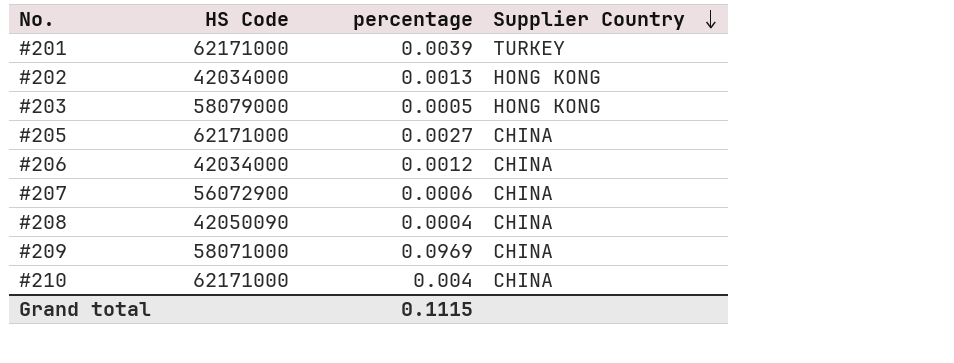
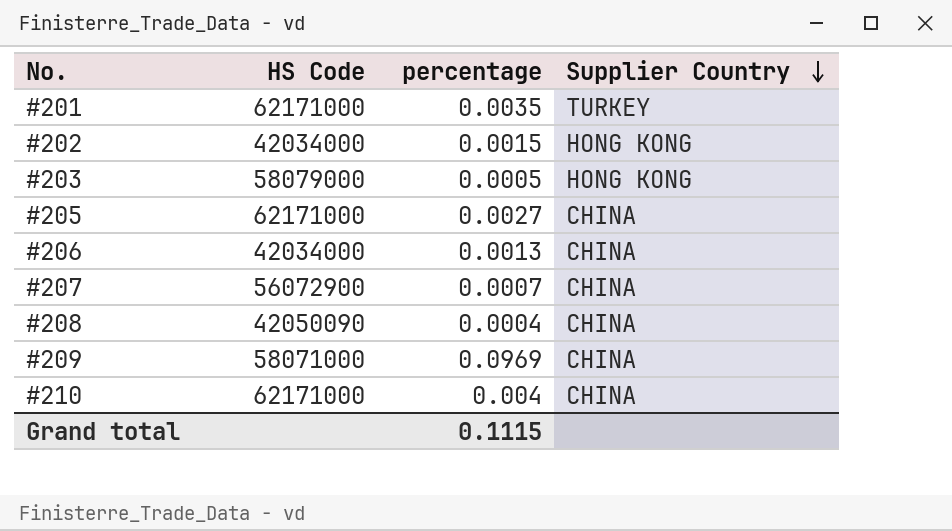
#201 | percentage: 0.0039 -> 0.0035
#202 | percentage: 0.0013 -> 0.0015
#206 | percentage: 0.0012 -> 0.0013
#207 | percentage: 0.0006 -> 0.0007

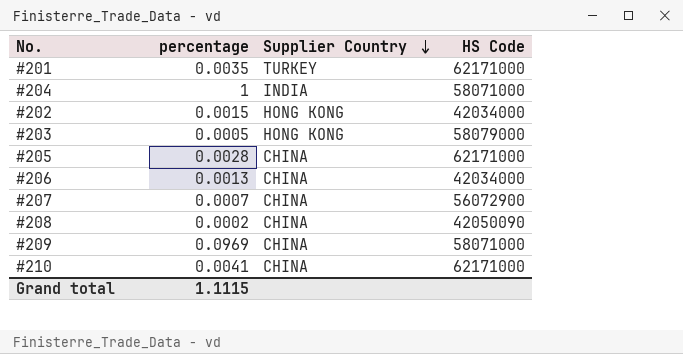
column HS Code | position: 2 -> 4
row #204: none -> 1 | INDIA | 58071000
#205 | percentage: 0.0027 -> 0.0028
#208 | percentage: 0.0004 -> 0.0002
#210 | percentage: 0.004 -> 0.0041
Grand total | percentage: 0.1115 -> 1.1115

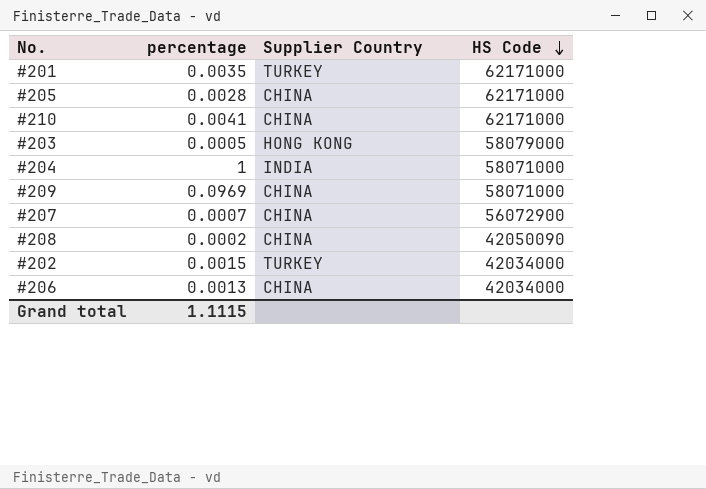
row order: Supplier Country descending -> HS Code descending
#202 | Supplier Country: HONG KONG -> TURKEY

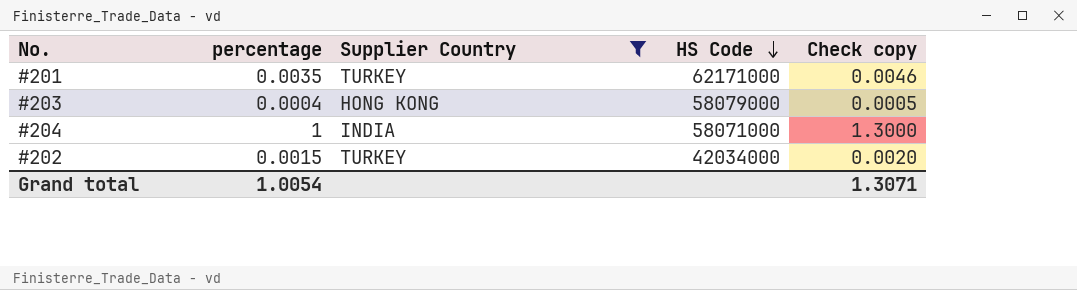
filter: none -> Supplier Country != CHINA
column Check copy | formula: none -> [percentage] * 1.3
#203 | percentage: 0.0005 -> 0.0004
Grand total | percentage: 1.1115 -> 1.0054

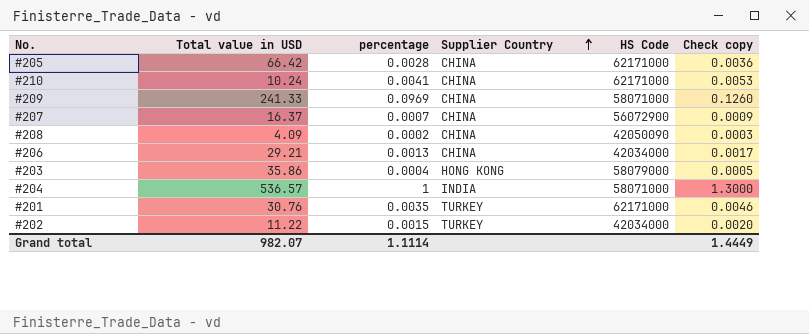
filter: Supplier Country != CHINA -> none
row order: HS Code descending -> Supplier Country ascending
column Total value in USD | position: none -> 2
Grand total | percentage: 1.0054 -> 1.1114
Grand total | Check copy: 1.3071 -> 1.4449

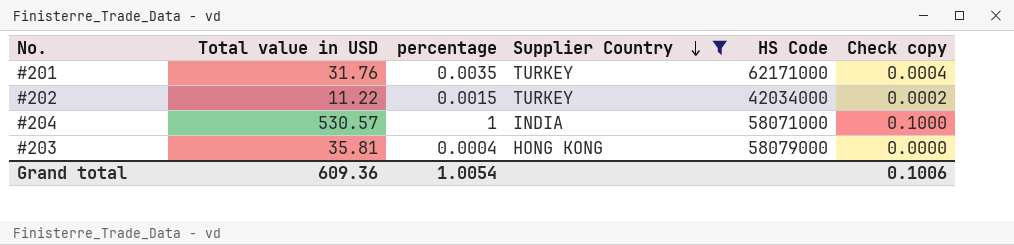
filter: none -> Supplier Country != CHINA
row order: Supplier Country ascending -> Supplier Country descending
column Check copy | formula: [percentage] * 1.3 -> [percentage] * 0.1
#201 | Total value in USD: 30.76 -> 31.76
#204 | Total value in USD: 536.57 -> 530.57
#203 | Total value in USD: 35.86 -> 35.81
Grand total | Total value in USD: 982.07 -> 609.36
Grand total | percentage: 1.1114 -> 1.0054
Grand total | Check copy: 1.4449 -> 0.1006

